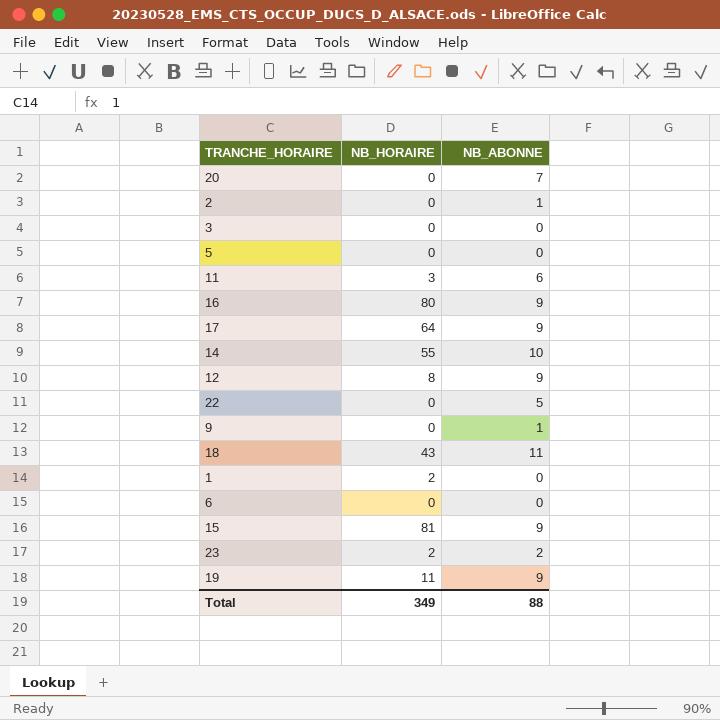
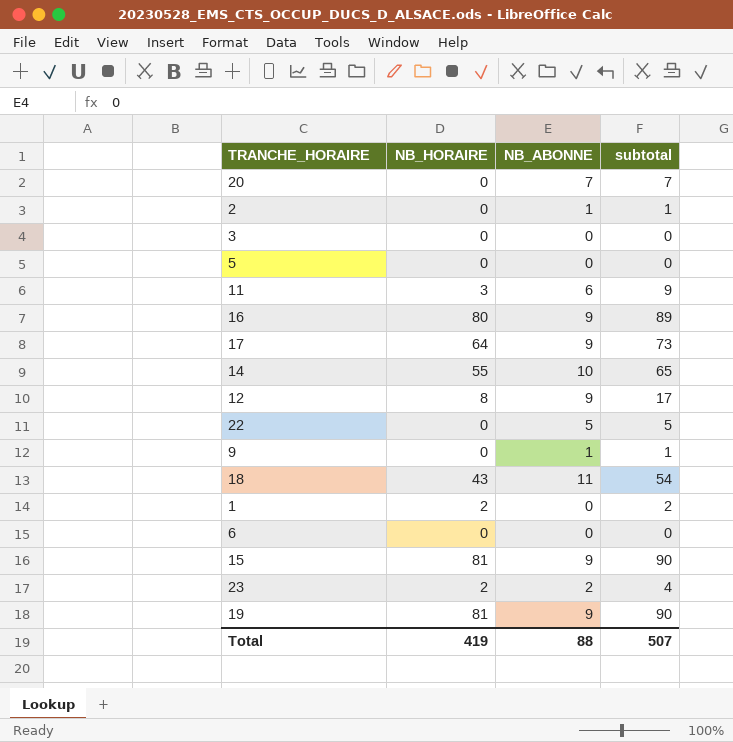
column subtotal | formula: none -> [NB_HORAIRE] + [NB_ABONNE]
19 | NB_HORAIRE: 11 -> 81
Total | NB_HORAIRE: 349 -> 419

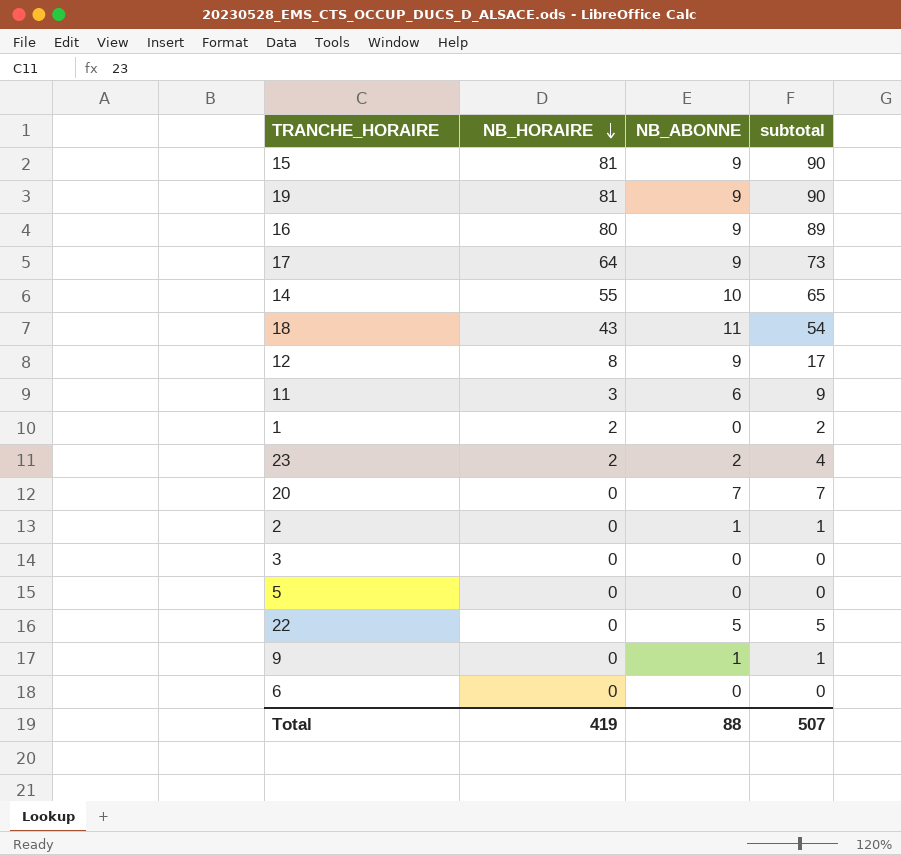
row order: none -> NB_HORAIRE descending

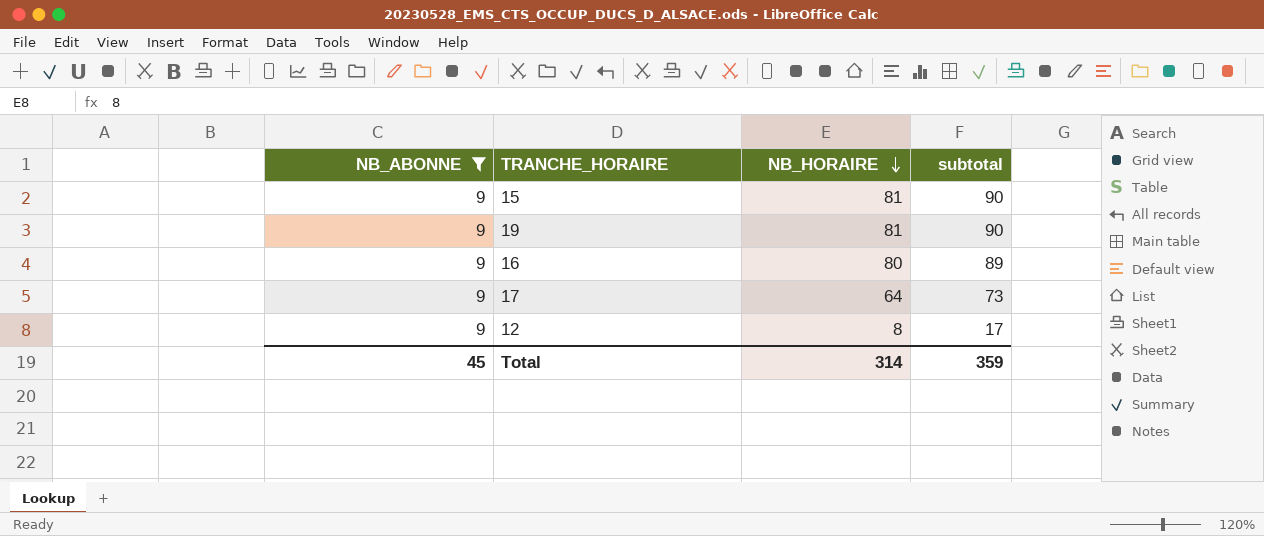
filter: none -> NB_ABONNE = 9
column NB_ABONNE | position: 3 -> 1
Total | NB_ABONNE: 88 -> 45
Total | NB_HORAIRE: 419 -> 314
Total | subtotal: 507 -> 359

